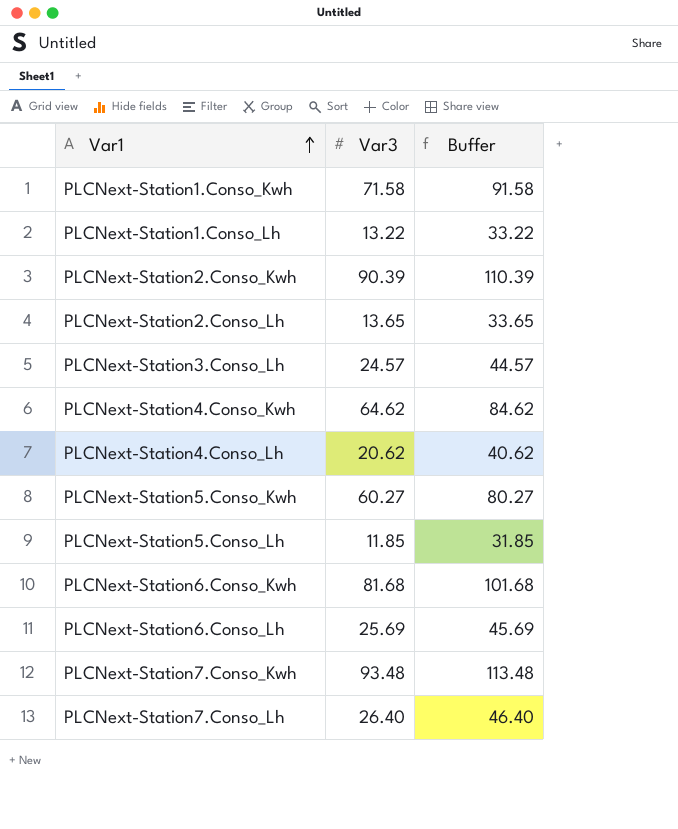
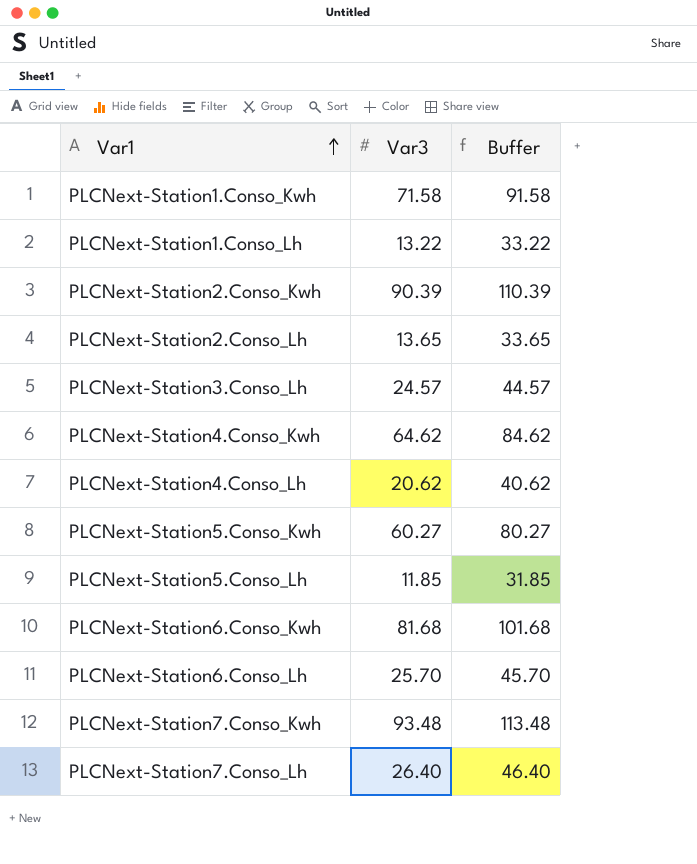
PLCNext-Station6.Conso_Lh | Var3: 25.69 -> 25.70
PLCNext-Station6.Conso_Lh | Buffer: 45.69 -> 45.70

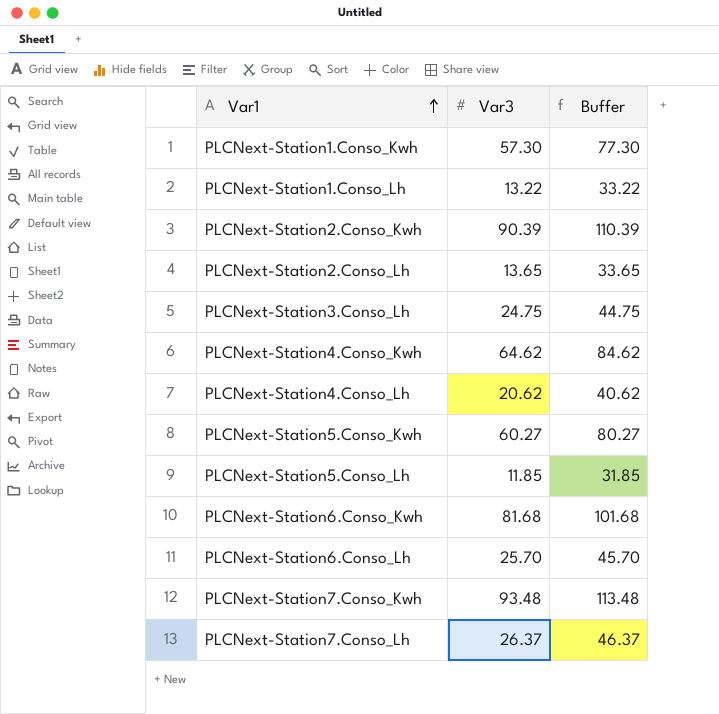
PLCNext-Station1.Conso_Kwh | Var3: 71.58 -> 57.30
PLCNext-Station1.Conso_Kwh | Buffer: 91.58 -> 77.30
PLCNext-Station3.Conso_Lh | Var3: 24.57 -> 24.75
PLCNext-Station3.Conso_Lh | Buffer: 44.57 -> 44.75
PLCNext-Station7.Conso_Lh | Var3: 26.40 -> 26.37
PLCNext-Station7.Conso_Lh | Buffer: 46.40 -> 46.37

